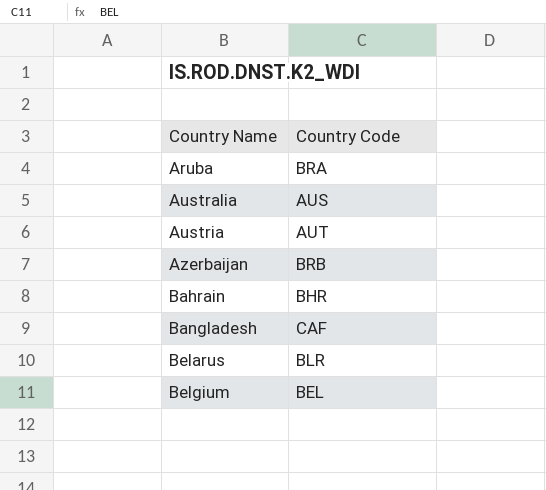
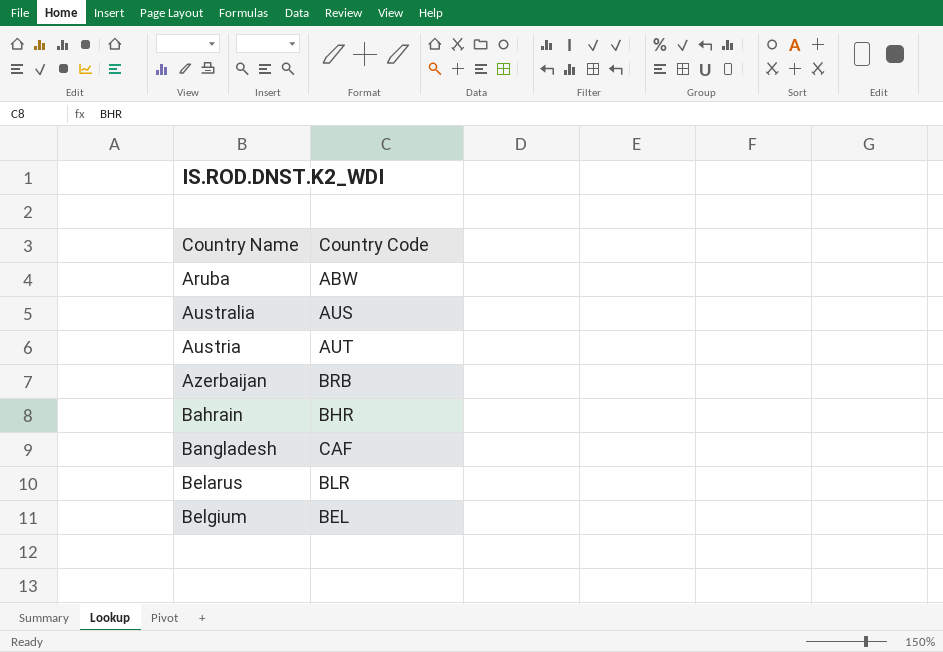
Aruba | Country Code: BRA -> ABW

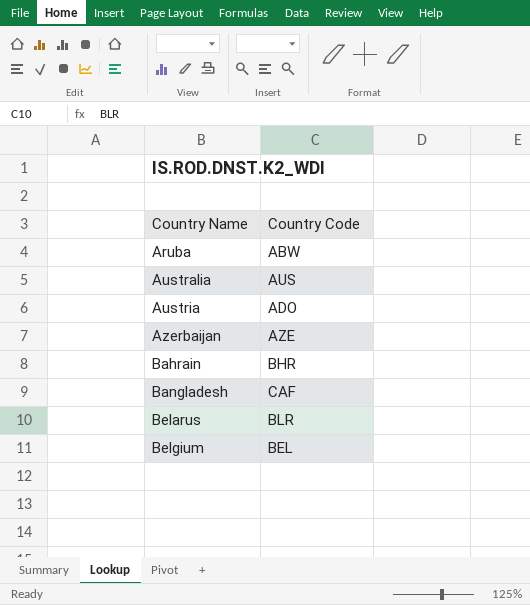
Austria | Country Code: AUT -> ADO
Azerbaijan | Country Code: BRB -> AZE

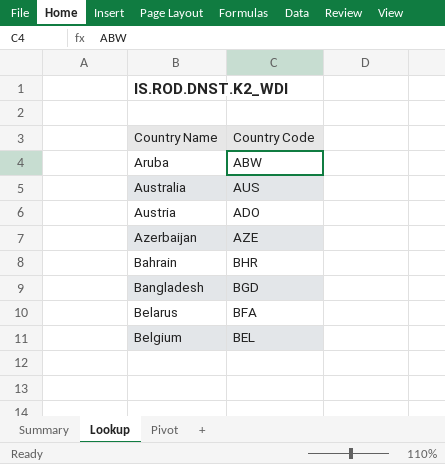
Bangladesh | Country Code: CAF -> BGD
Belarus | Country Code: BLR -> BFA

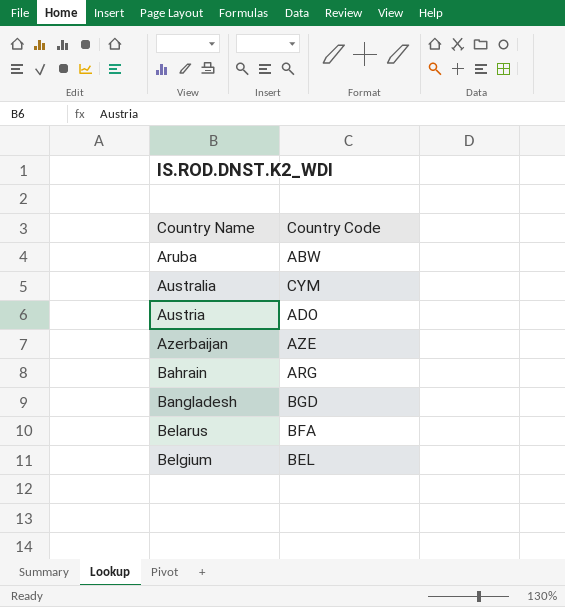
Australia | Country Code: AUS -> CYM
Bahrain | Country Code: BHR -> ARG

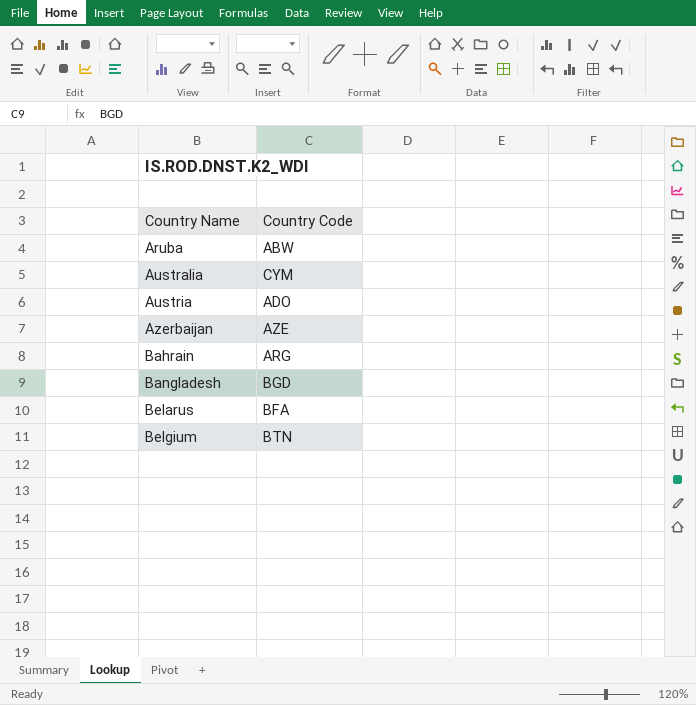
Belgium | Country Code: BEL -> BTN

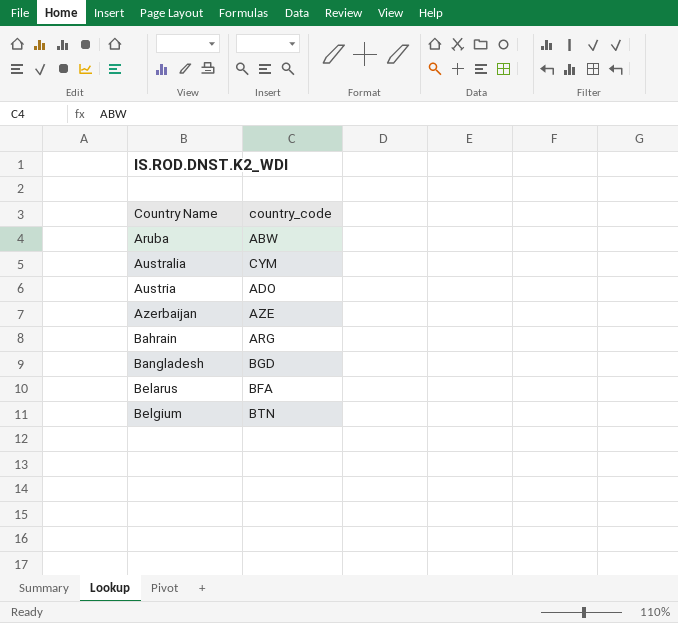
column name: Country Code -> country_code

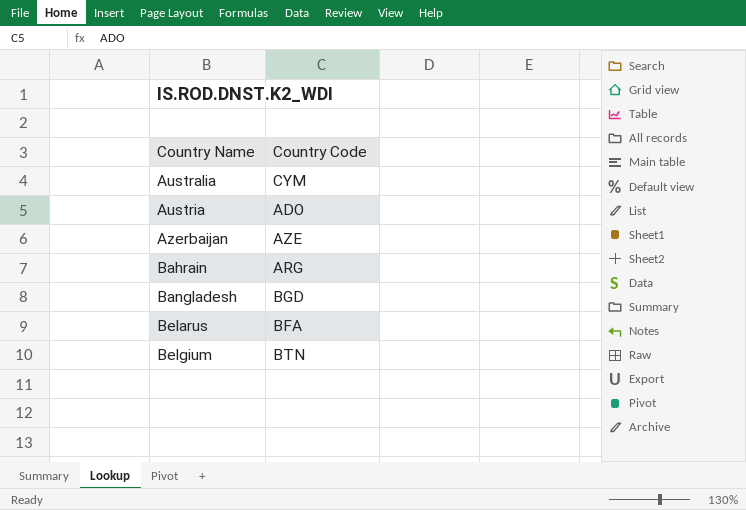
column name: country_code -> Country Code
row Aruba: ABW -> none

